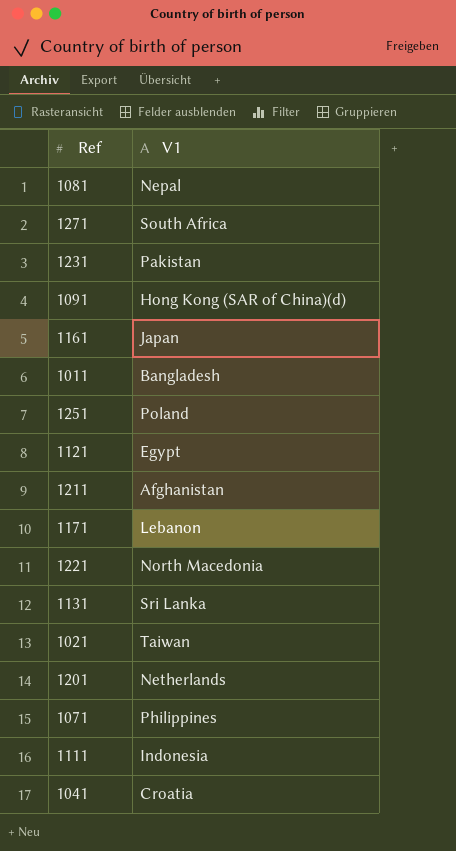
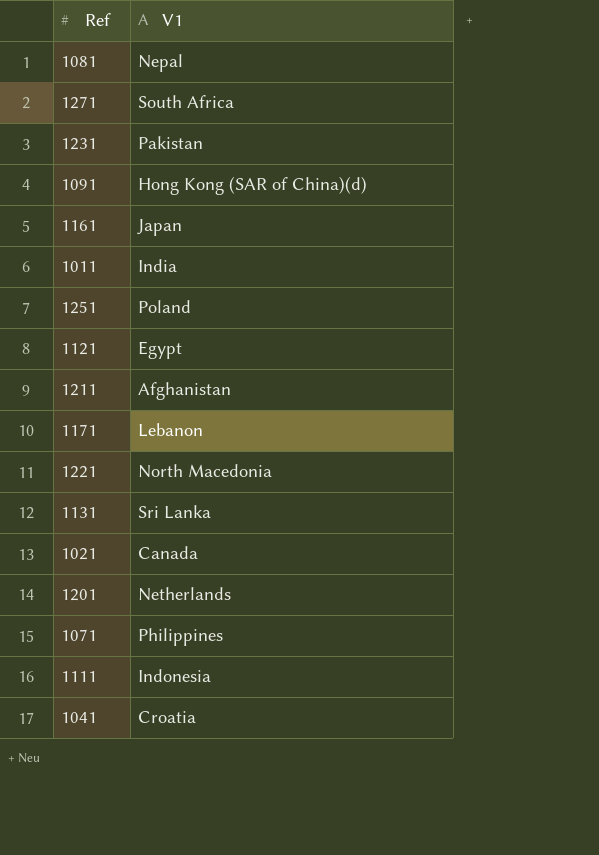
1011 | V1: Bangladesh -> India
1021 | V1: Taiwan -> Canada

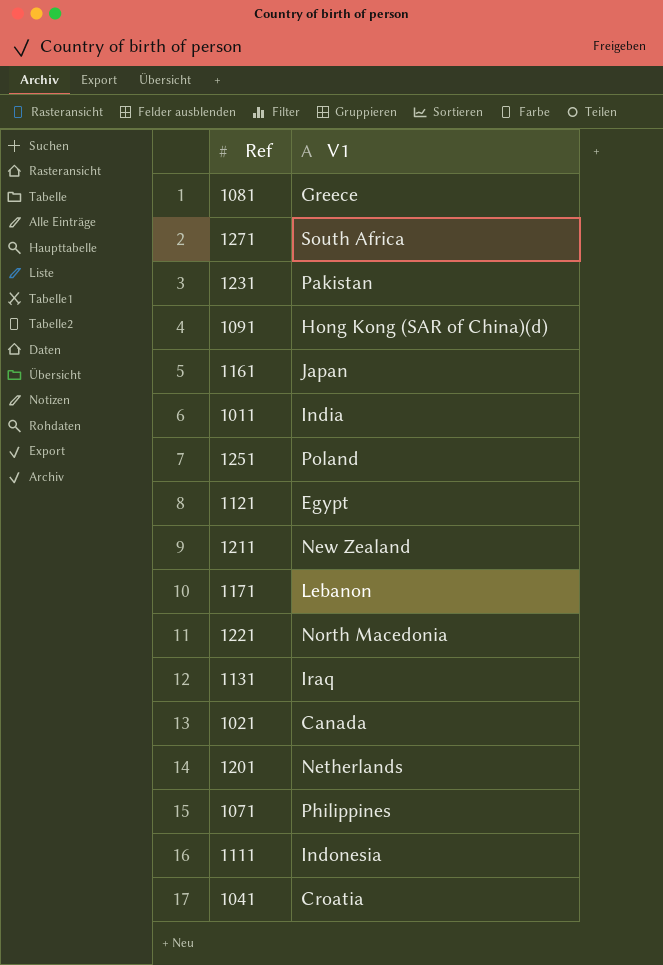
1081 | V1: Nepal -> Greece
1211 | V1: Afghanistan -> New Zealand
1131 | V1: Sri Lanka -> Iraq

